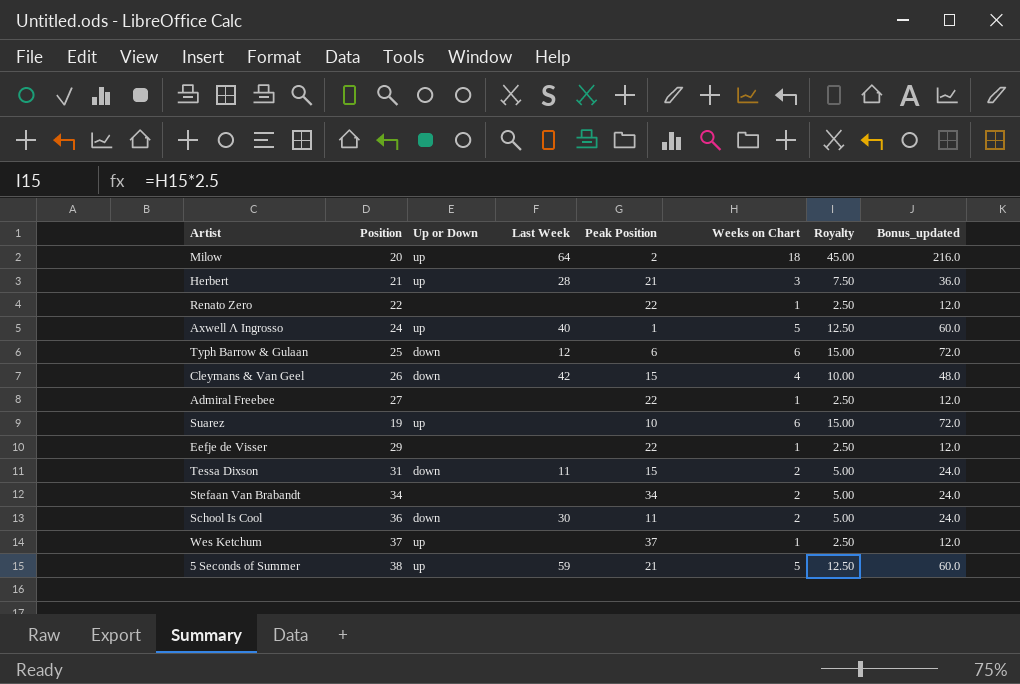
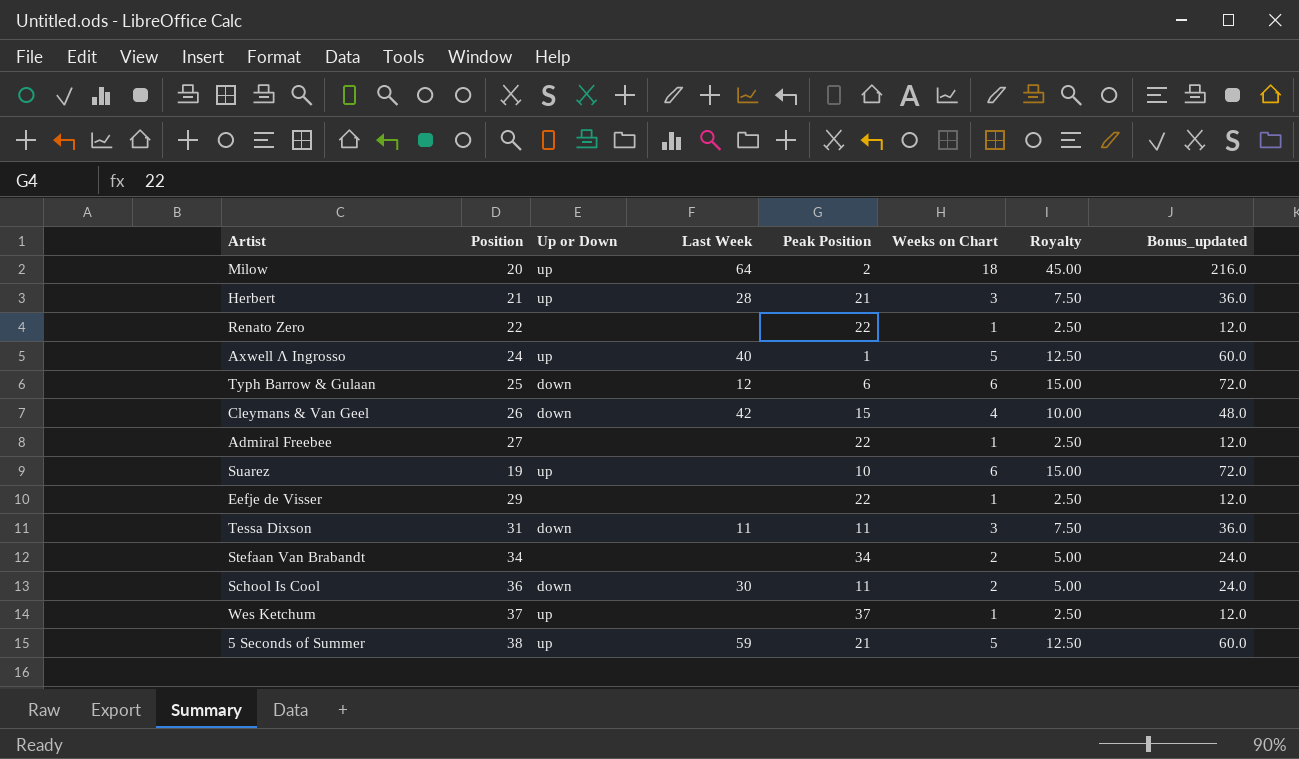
Tessa Dixson | Peak Position: 15 -> 11
Tessa Dixson | Weeks on Chart: 2 -> 3
Tessa Dixson | Royalty: 5.00 -> 7.50
Tessa Dixson | Bonus_updated: 24.0 -> 36.0

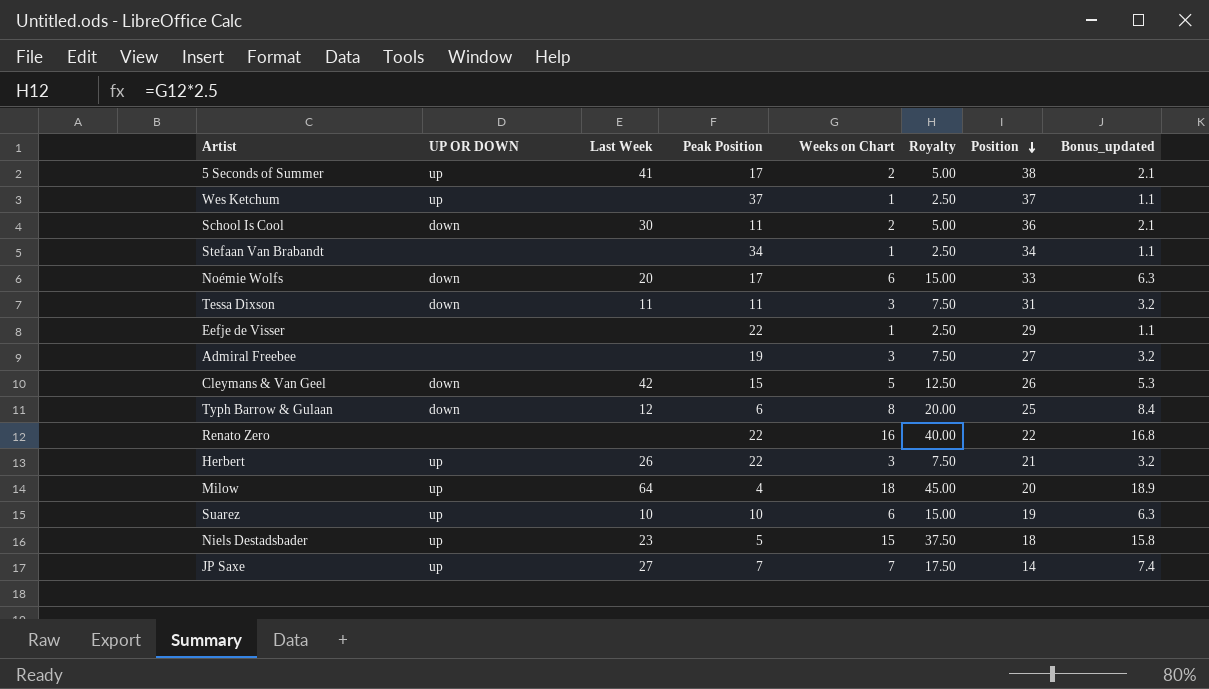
row order: none -> Position descending
column name: Up or Down -> UP OR DOWN
column Position | position: 2 -> 7
column Bonus_updated | formula: [Weeks on Chart] * 12 -> [Weeks on Chart] * 1.05
row Axwell Λ Ingrosso: 24 | up | 40 | 1 | 5 | 12.50 | 60.0 -> none
5 Seconds of Summer | Last Week: 59 -> 41
5 Seconds of Summer | Peak Position: 21 -> 17
5 Seconds of Summer | Weeks on Chart: 5 -> 2
5 Seconds of Summer | Royalty: 12.50 -> 5.00
Stefaan Van Brabandt | Weeks on Chart: 2 -> 1
Stefaan Van Brabandt | Royalty: 5.00 -> 2.50
row Noémie Wolfs: none -> down | 20 | 17 | 6 | 15.00 | 33 | 6.3
Admiral Freebee | Peak Position: 22 -> 19
Admiral Freebee | Weeks on Chart: 1 -> 3
Admiral Freebee | Royalty: 2.50 -> 7.50
Cleymans & Van Geel | Weeks on Chart: 4 -> 5
Cleymans & Van Geel | Royalty: 10.00 -> 12.50
Typh Barrow & Gulaan | Weeks on Chart: 6 -> 8
Typh Barrow & Gulaan | Royalty: 15.00 -> 20.00
Renato Zero | Weeks on Chart: 1 -> 16
Renato Zero | Royalty: 2.50 -> 40.00
Herbert | Last Week: 28 -> 26
Herbert | Peak Position: 21 -> 22
Milow | Peak Position: 2 -> 4
Suarez | Last Week: none -> 10
row Niels Destadsbader: none -> up | 23 | 5 | 15 | 37.50 | 18 | 15.8
row JP Saxe: none -> up | 27 | 7 | 7 | 17.50 | 14 | 7.4

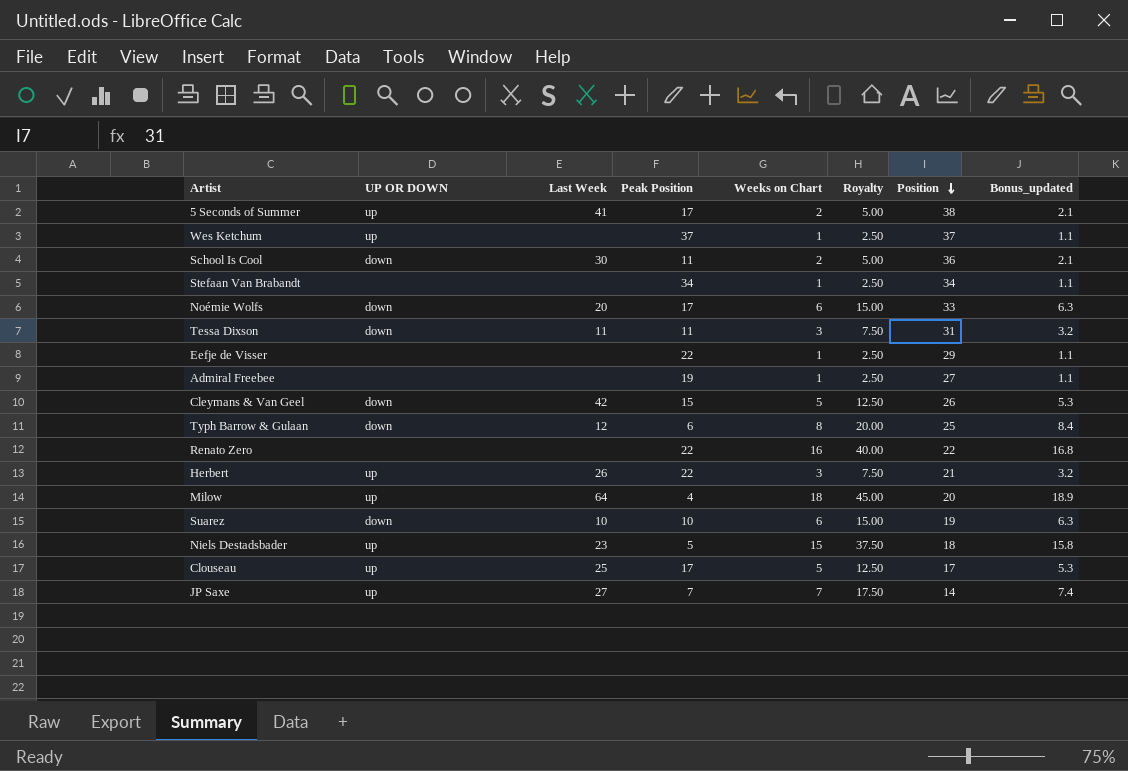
Admiral Freebee | Weeks on Chart: 3 -> 1
Admiral Freebee | Royalty: 7.50 -> 2.50
Admiral Freebee | Bonus_updated: 3.2 -> 1.1
Suarez | UP OR DOWN: up -> down
row Clouseau: none -> up | 25 | 17 | 5 | 12.50 | 17 | 5.3

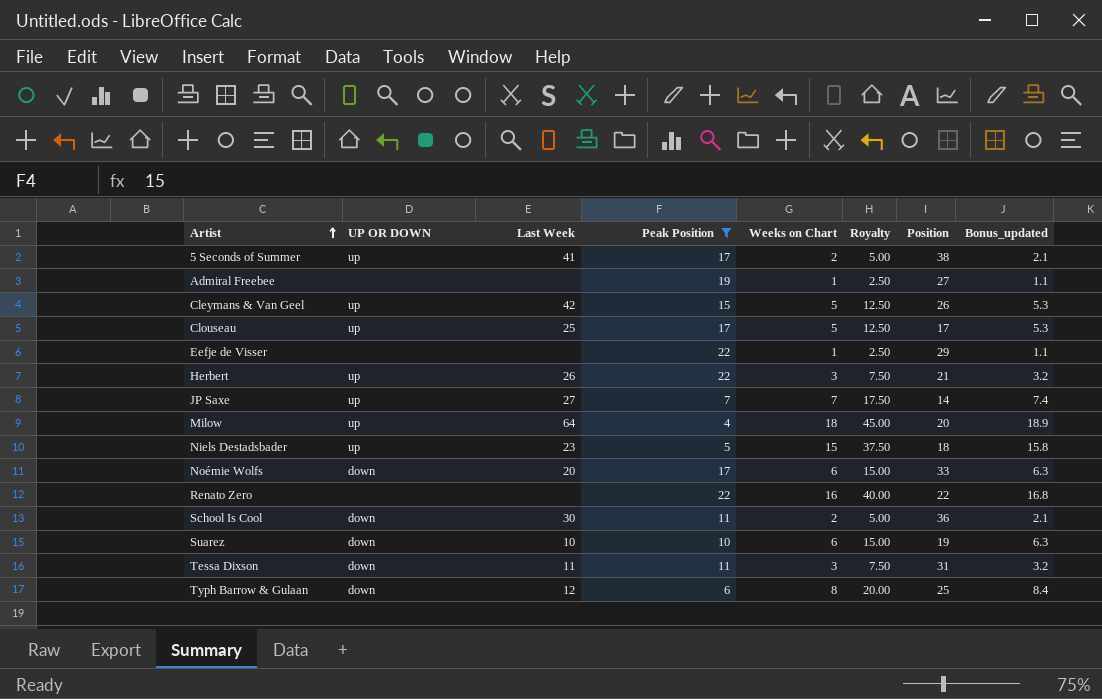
filter: none -> Peak Position <= 22
row order: Position descending -> Artist ascending
Cleymans & Van Geel | UP OR DOWN: down -> up

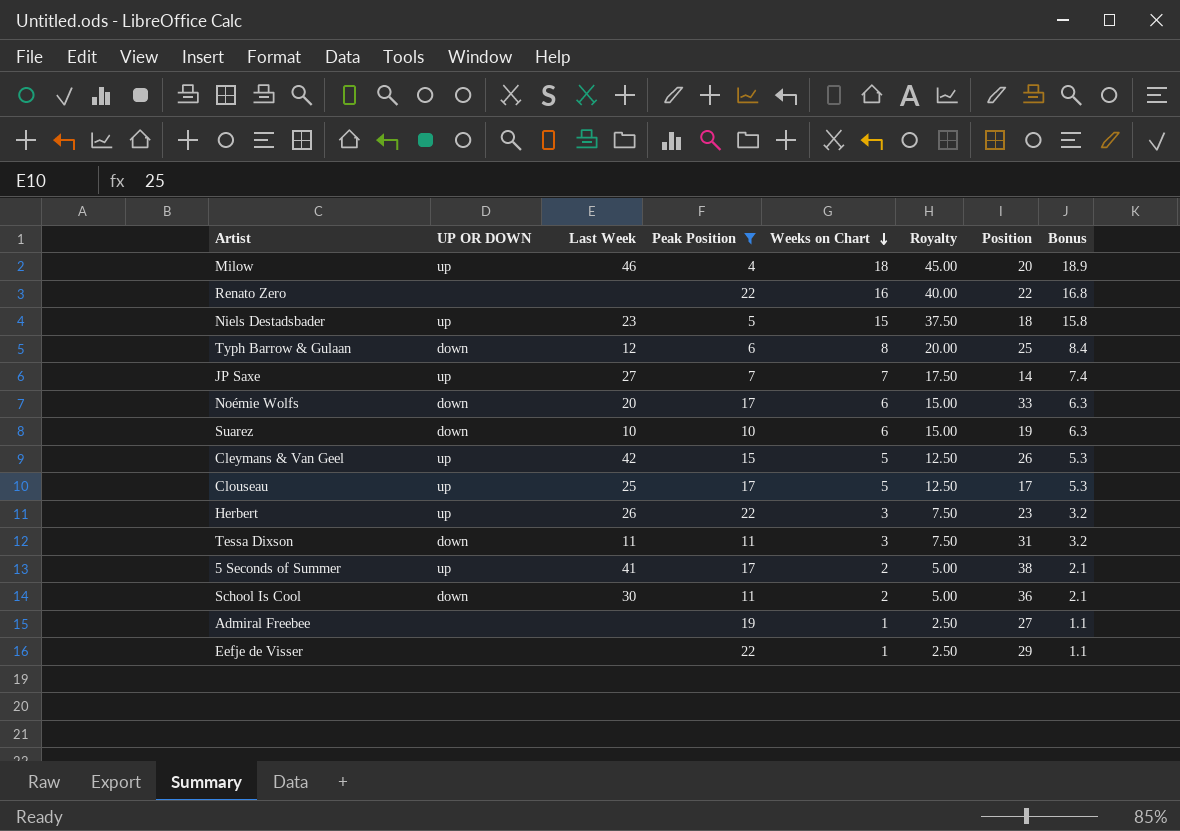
row order: Artist ascending -> Weeks on Chart descending
column name: Bonus_updated -> Bonus
Milow | Last Week: 64 -> 46
Herbert | Position: 21 -> 23

